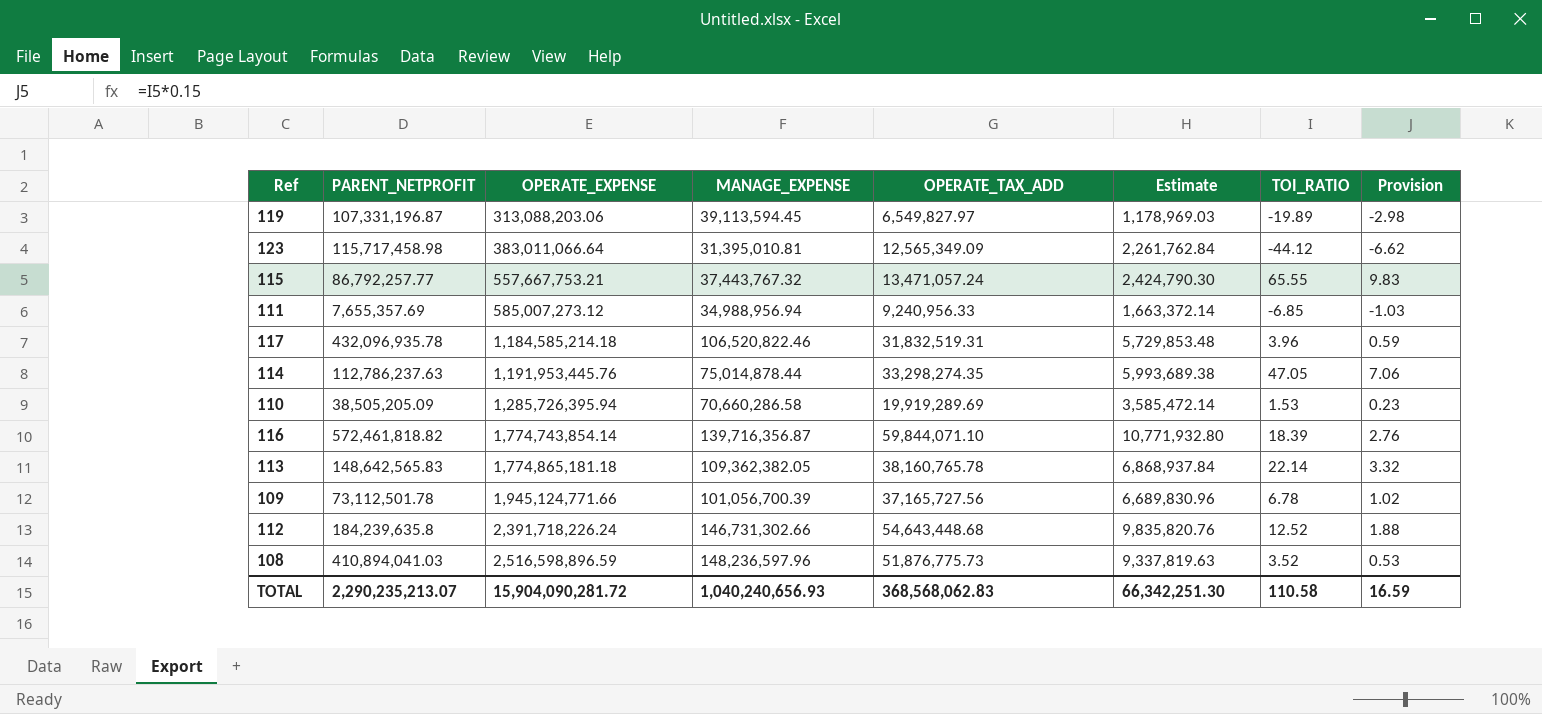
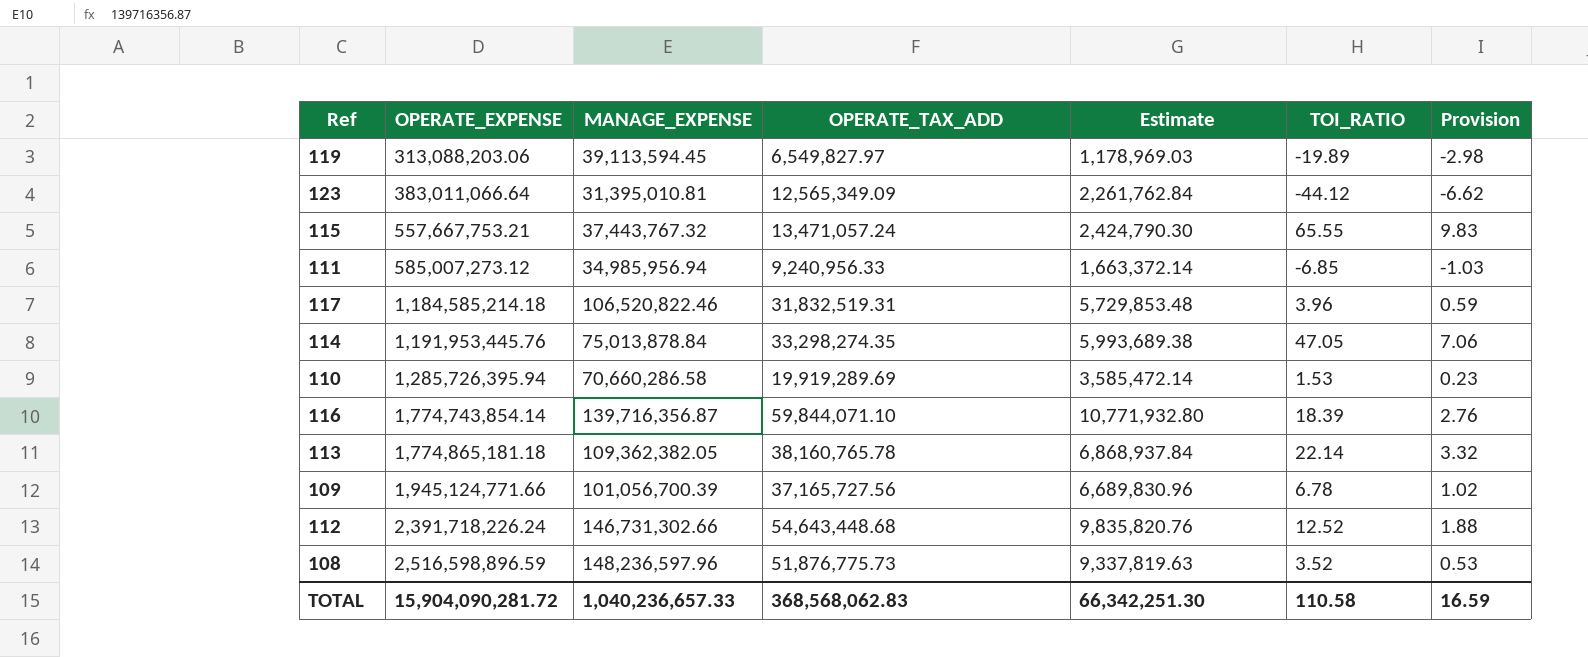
column PARENT_NETPROFIT | position: 2 -> none
111 | MANAGE_EXPENSE: 34,988,956.94 -> 34,985,956.94
114 | MANAGE_EXPENSE: 75,014,878.44 -> 75,013,878.84
TOTAL | MANAGE_EXPENSE: 1,040,240,656.93 -> 1,040,236,657.33

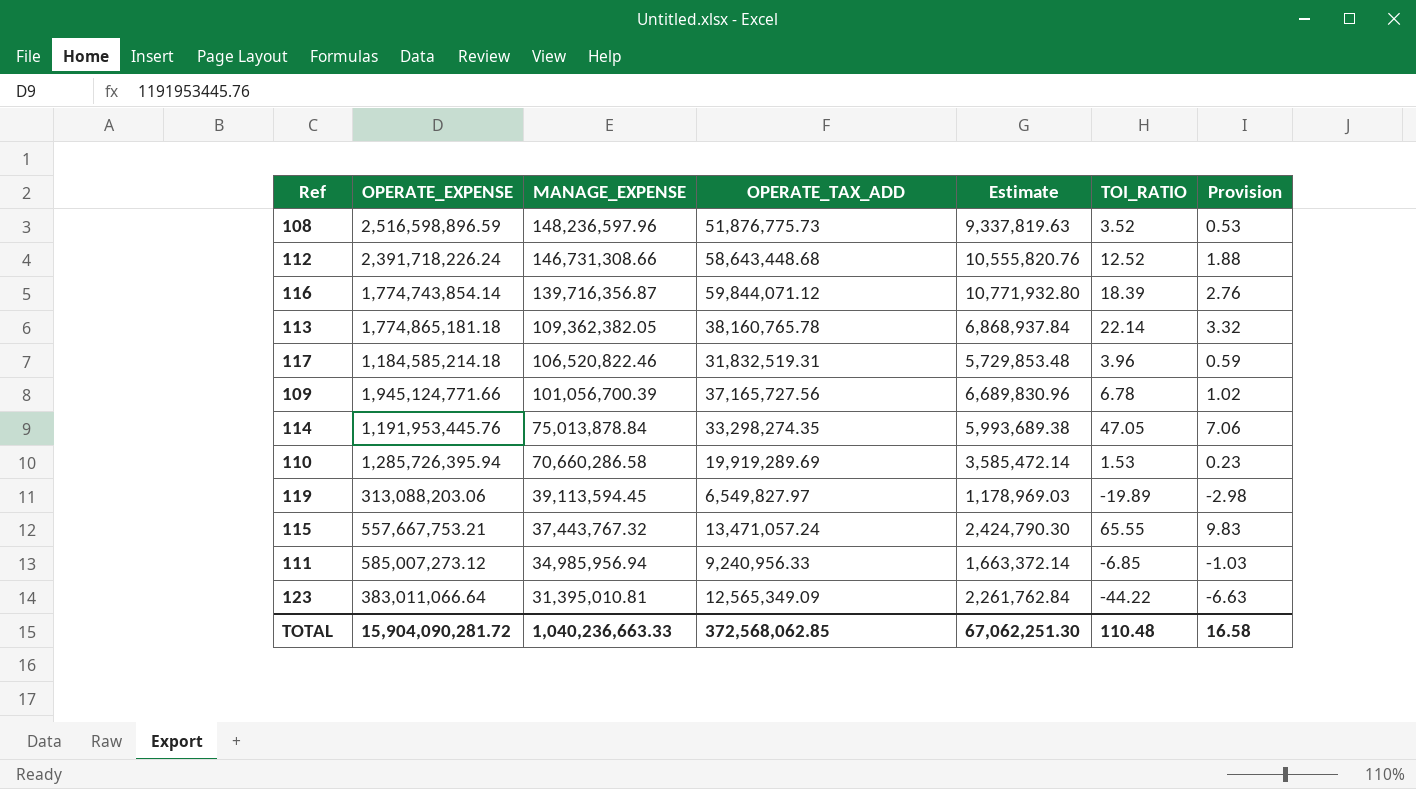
row order: OPERATE_EXPENSE ascending -> MANAGE_EXPENSE descending
112 | MANAGE_EXPENSE: 146,731,302.66 -> 146,731,308.66
112 | OPERATE_TAX_ADD: 54,643,448.68 -> 58,643,448.68
112 | Estimate: 9,835,820.76 -> 10,555,820.76
116 | OPERATE_TAX_ADD: 59,844,071.10 -> 59,844,071.12
123 | TOI_RATIO: -44.12 -> -44.22
123 | Provision: -6.62 -> -6.63
TOTAL | MANAGE_EXPENSE: 1,040,236,657.33 -> 1,040,236,663.33
TOTAL | OPERATE_TAX_ADD: 368,568,062.83 -> 372,568,062.85
TOTAL | Estimate: 66,342,251.30 -> 67,062,251.30
TOTAL | TOI_RATIO: 110.58 -> 110.48
TOTAL | Provision: 16.59 -> 16.58

